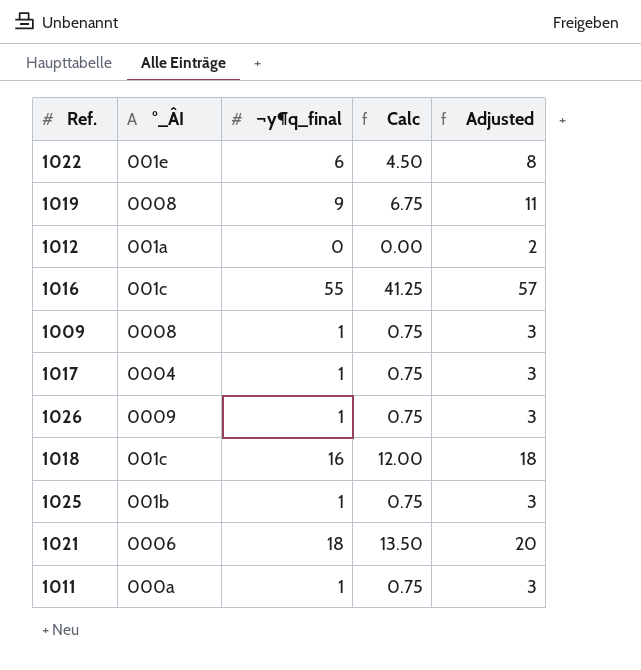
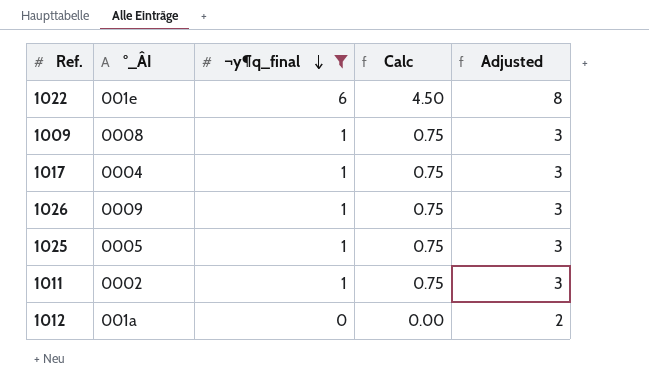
filter: none -> ¬y¶q_final <= 6
row order: none -> ¬y¶q_final descending
1025 | °_ÂI: 001b -> 0005
1011 | °_ÂI: 000a -> 0002

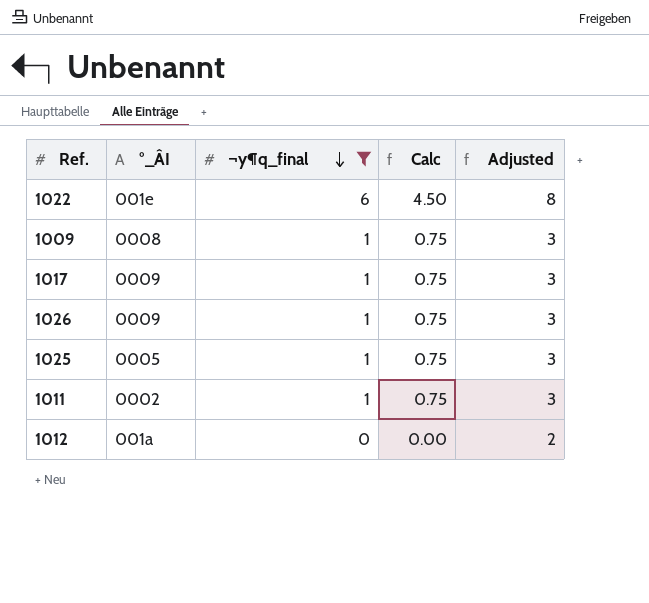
1017 | °_ÂI: 0004 -> 0009

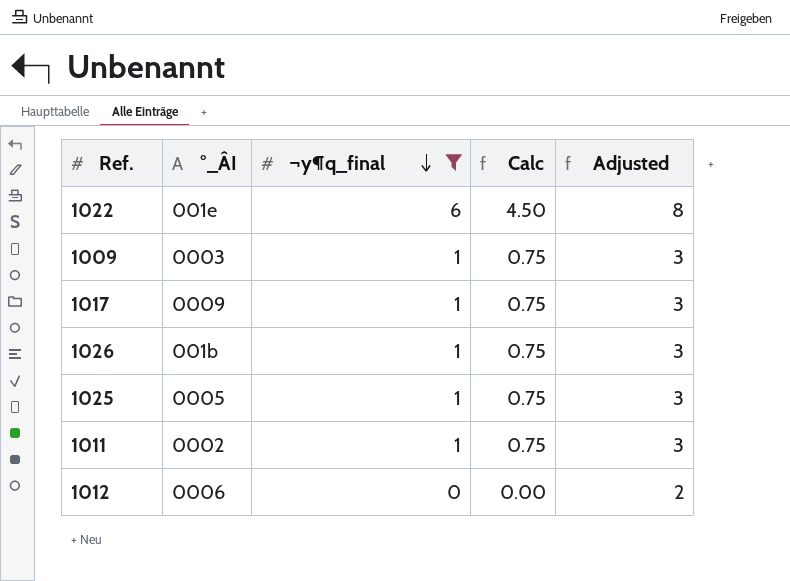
1009 | °_ÂI: 0008 -> 0003
1026 | °_ÂI: 0009 -> 001b
1012 | °_ÂI: 001a -> 0006

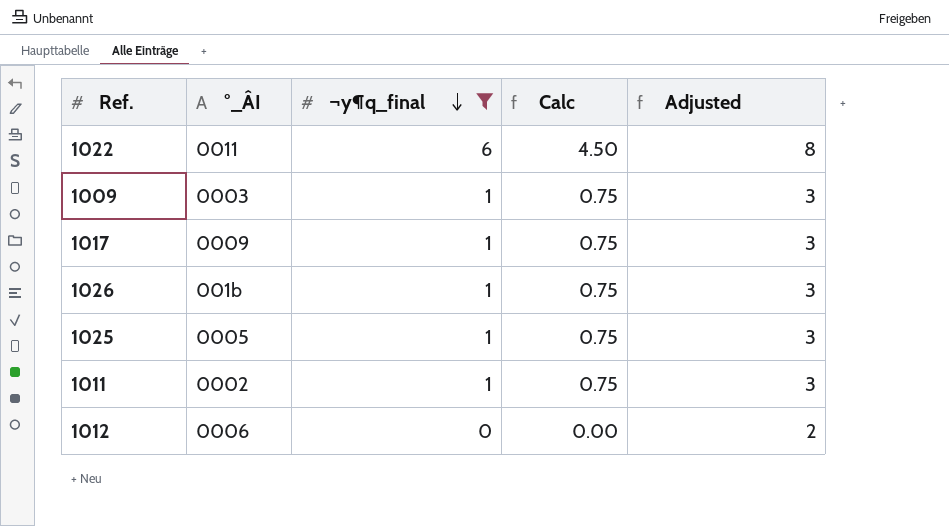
1022 | °_ÂI: 001e -> 0011

